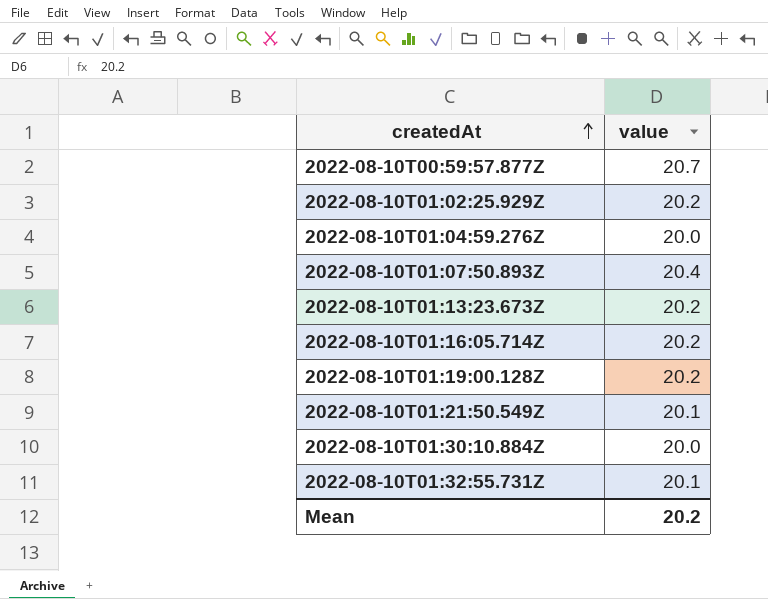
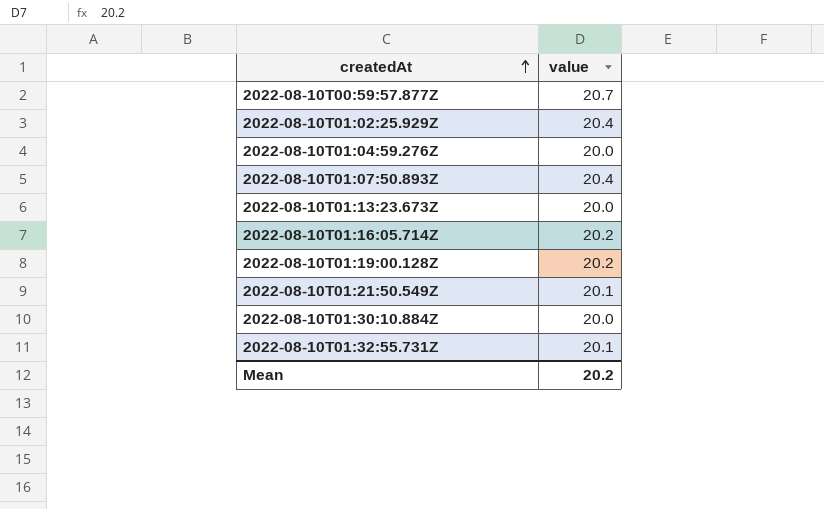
2022-08-10T01:02:25.929Z | value: 20.2 -> 20.4
2022-08-10T01:13:23.673Z | value: 20.2 -> 20.0

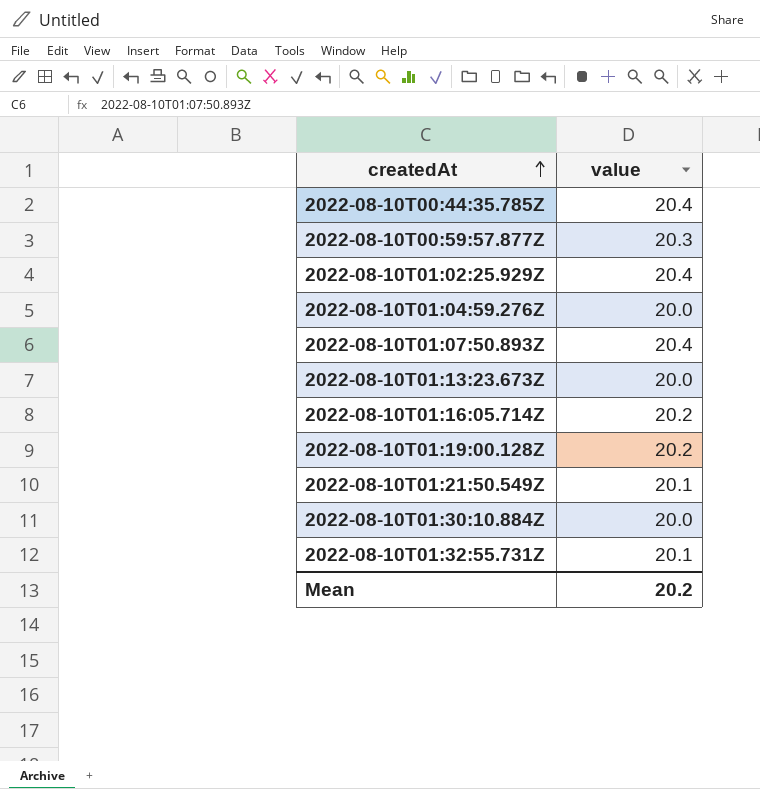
row 2022-08-10T00:44:35.785Z: none -> 20.4
2022-08-10T00:59:57.877Z | value: 20.7 -> 20.3

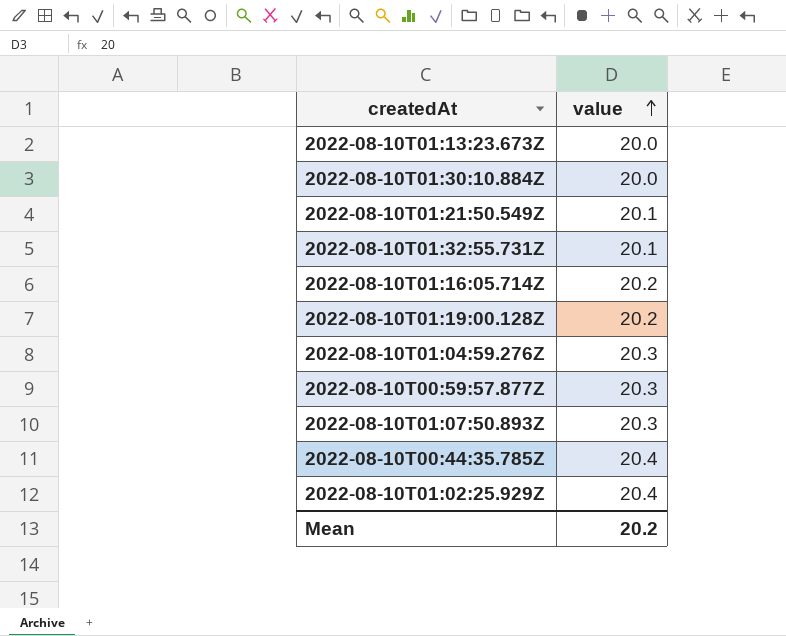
row order: createdAt ascending -> value ascending
2022-08-10T01:04:59.276Z | value: 20.0 -> 20.3
2022-08-10T01:07:50.893Z | value: 20.4 -> 20.3

